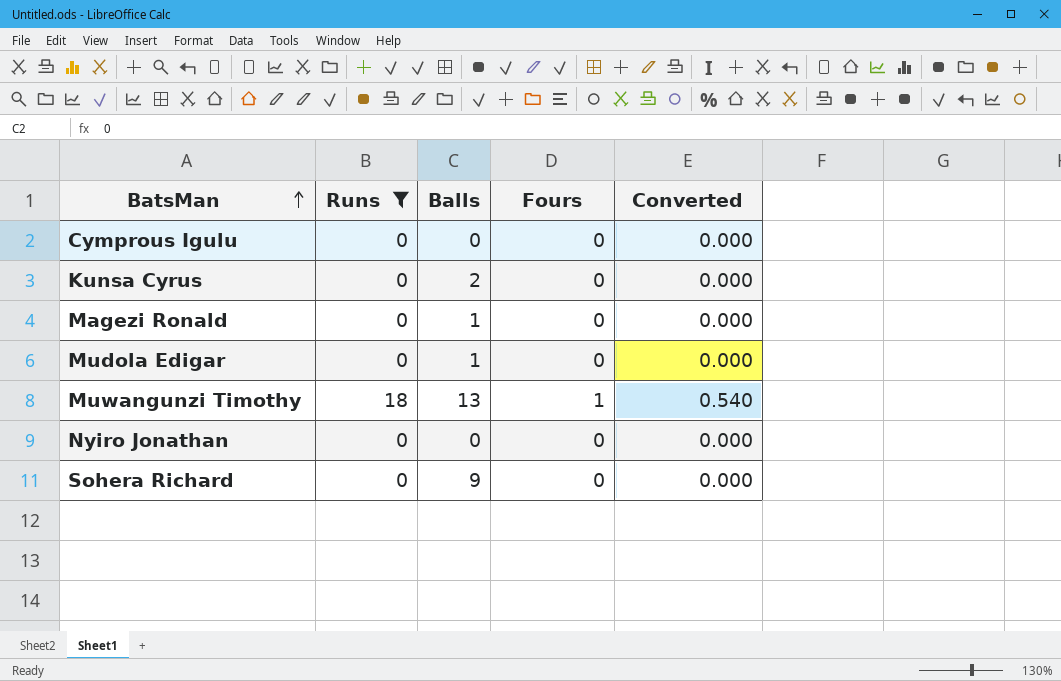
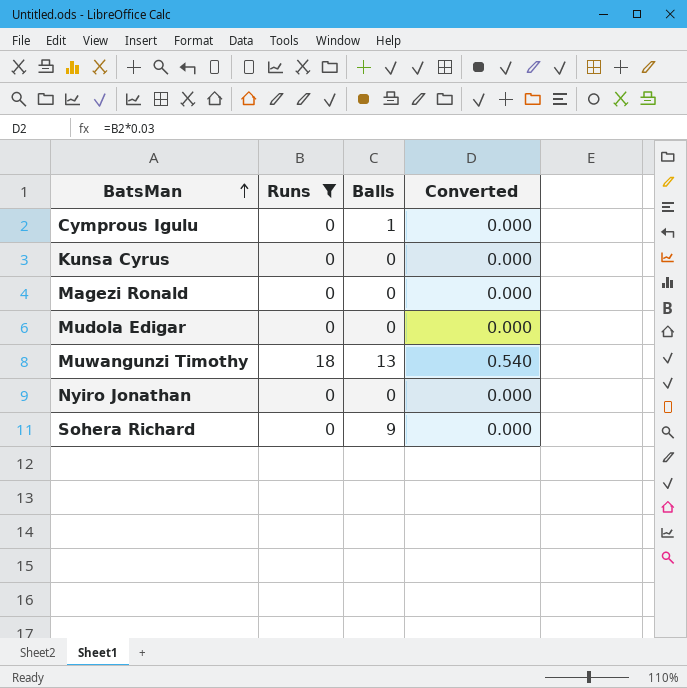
column Fours | position: 4 -> none
Cymprous Igulu | Balls: 0 -> 1
Kunsa Cyrus | Balls: 2 -> 0
Magezi Ronald | Balls: 1 -> 0
Mudola Edigar | Balls: 1 -> 0

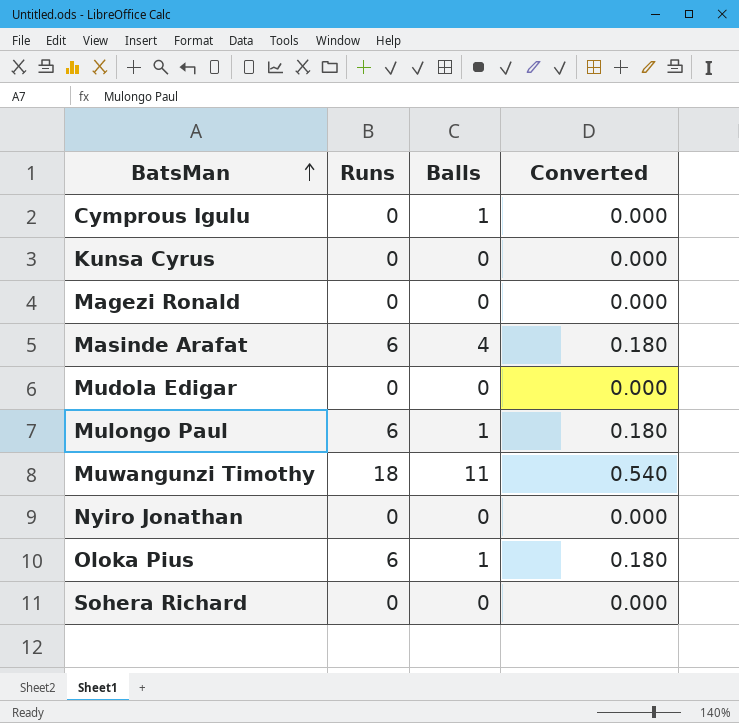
filter: Runs != 6 -> none
Muwangunzi Timothy | Balls: 13 -> 11
Sohera Richard | Balls: 9 -> 0

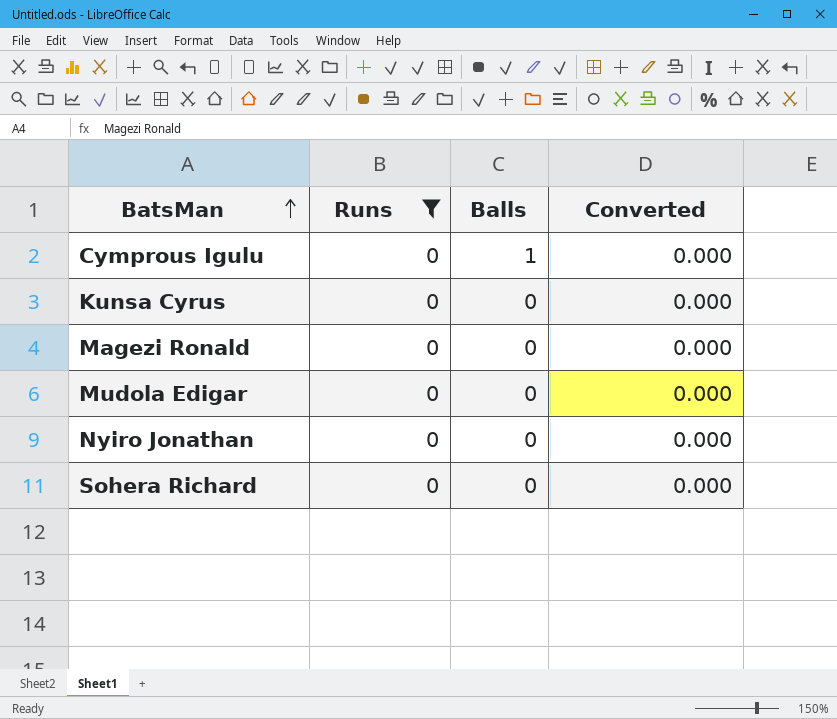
filter: none -> Runs = 0

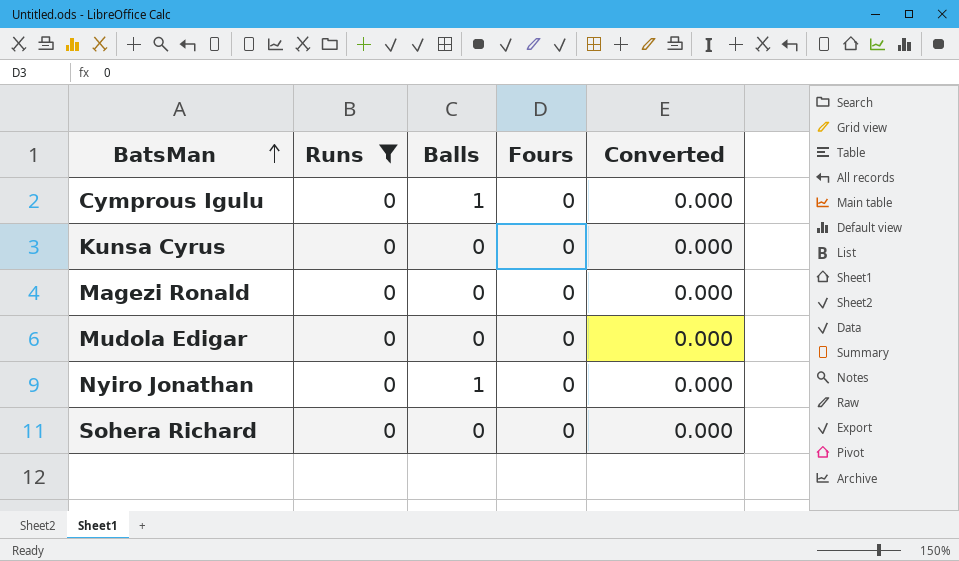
column Fours | position: none -> 4
Nyiro Jonathan | Balls: 0 -> 1

